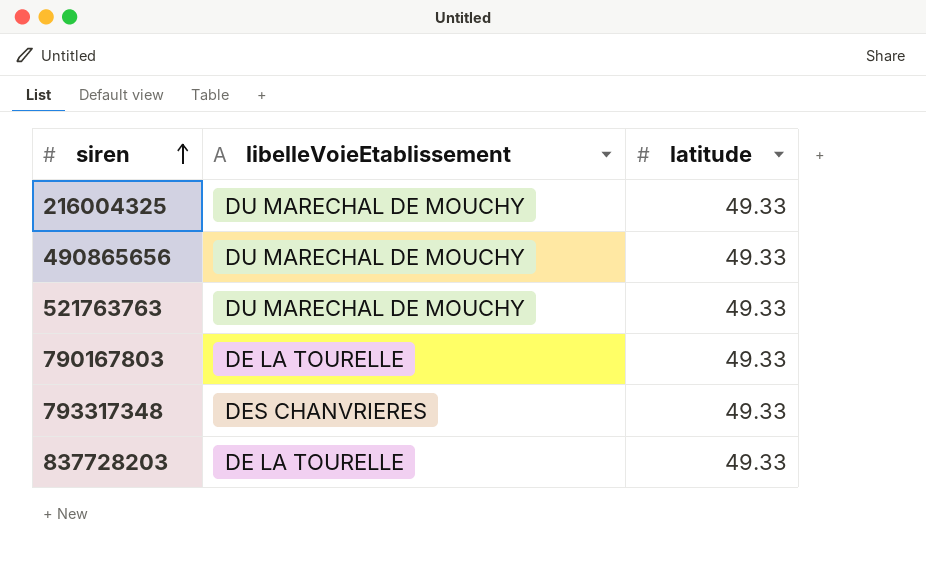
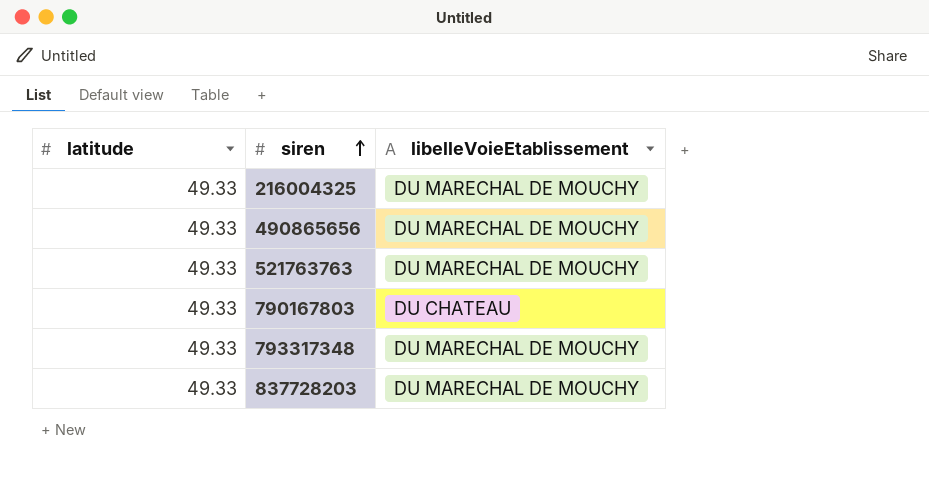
column latitude | position: 3 -> 1
790167803 | libelleVoieEtablissement: DE LA TOURELLE -> DU CHATEAU
793317348 | libelleVoieEtablissement: DES CHANVRIERES -> DU MARECHAL DE MOUCHY
837728203 | libelleVoieEtablissement: DE LA TOURELLE -> DU MARECHAL DE MOUCHY

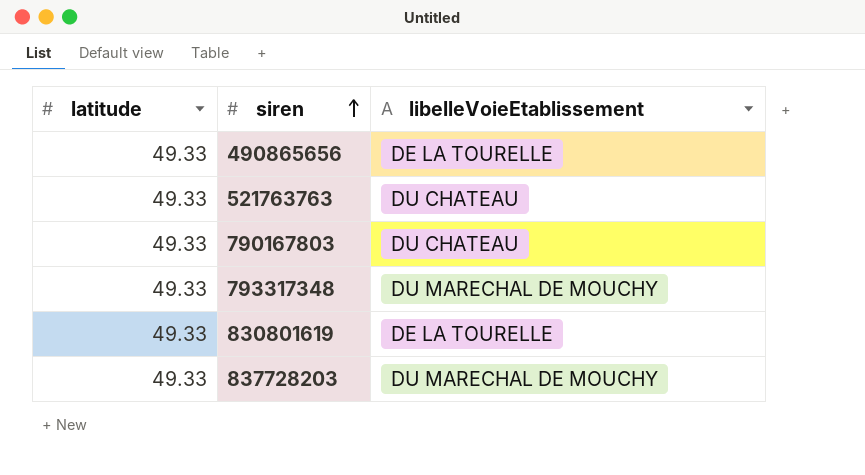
row 216004325: 49.33 | DU MARECHAL DE MOUCHY -> none
490865656 | libelleVoieEtablissement: DU MARECHAL DE MOUCHY -> DE LA TOURELLE
521763763 | libelleVoieEtablissement: DU MARECHAL DE MOUCHY -> DU CHATEAU
row 830801619: none -> 49.33 | DE LA TOURELLE

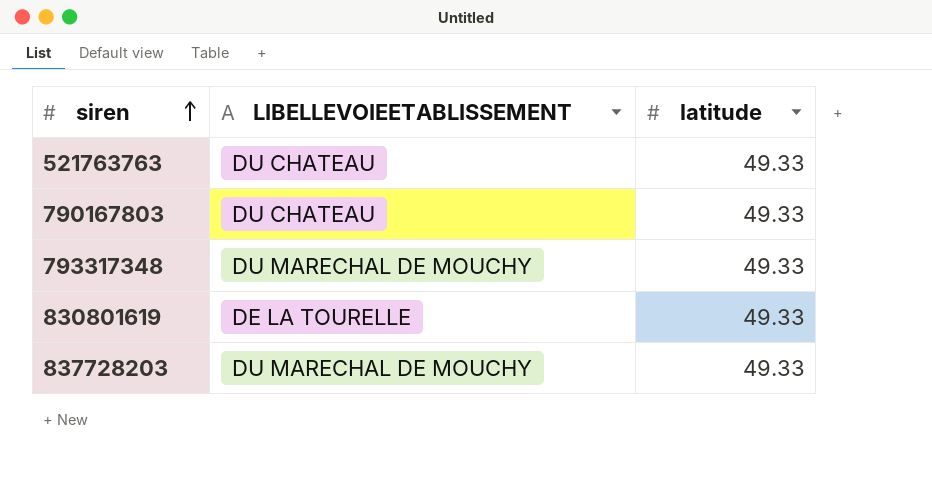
column name: libelleVoieEtablissement -> LIBELLEVOIEETABLISSEMENT
column latitude | position: 1 -> 3
row 490865656: 49.33 | DE LA TOURELLE -> none

